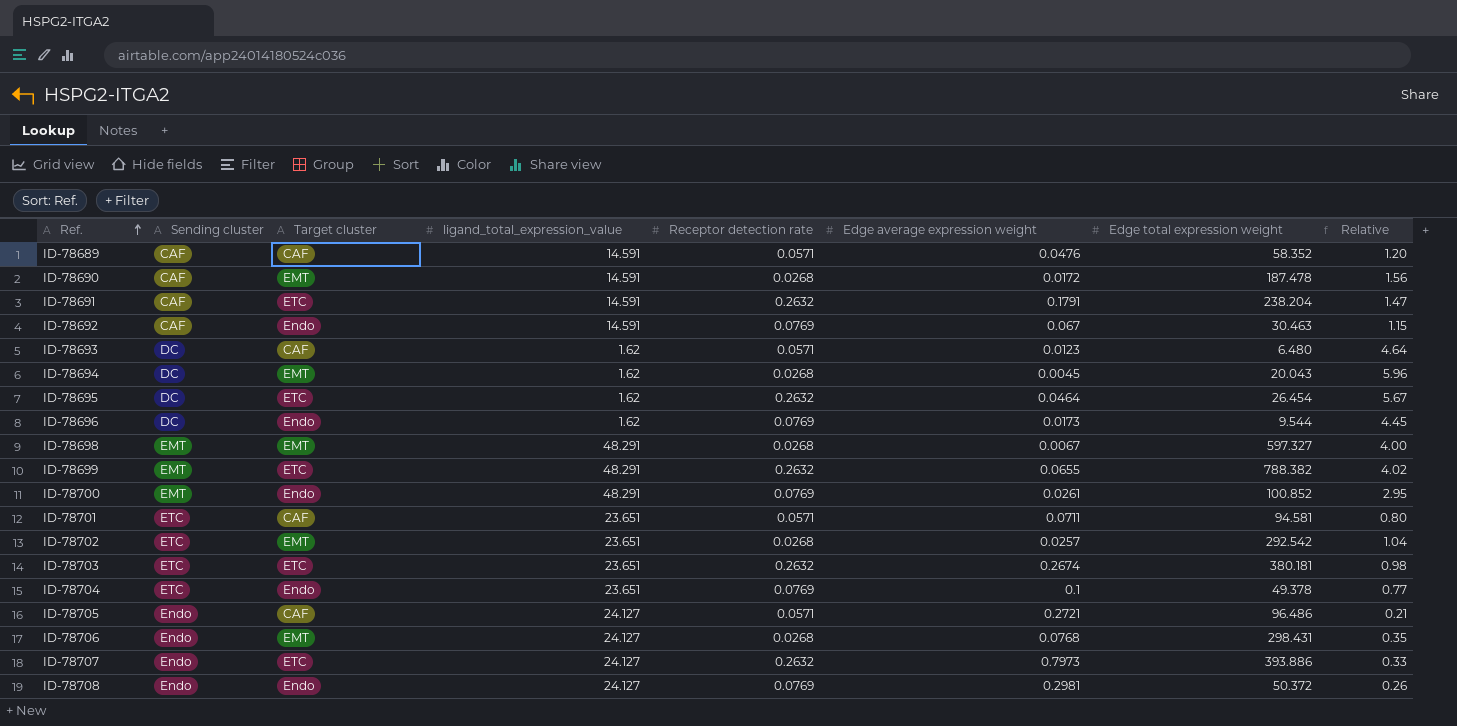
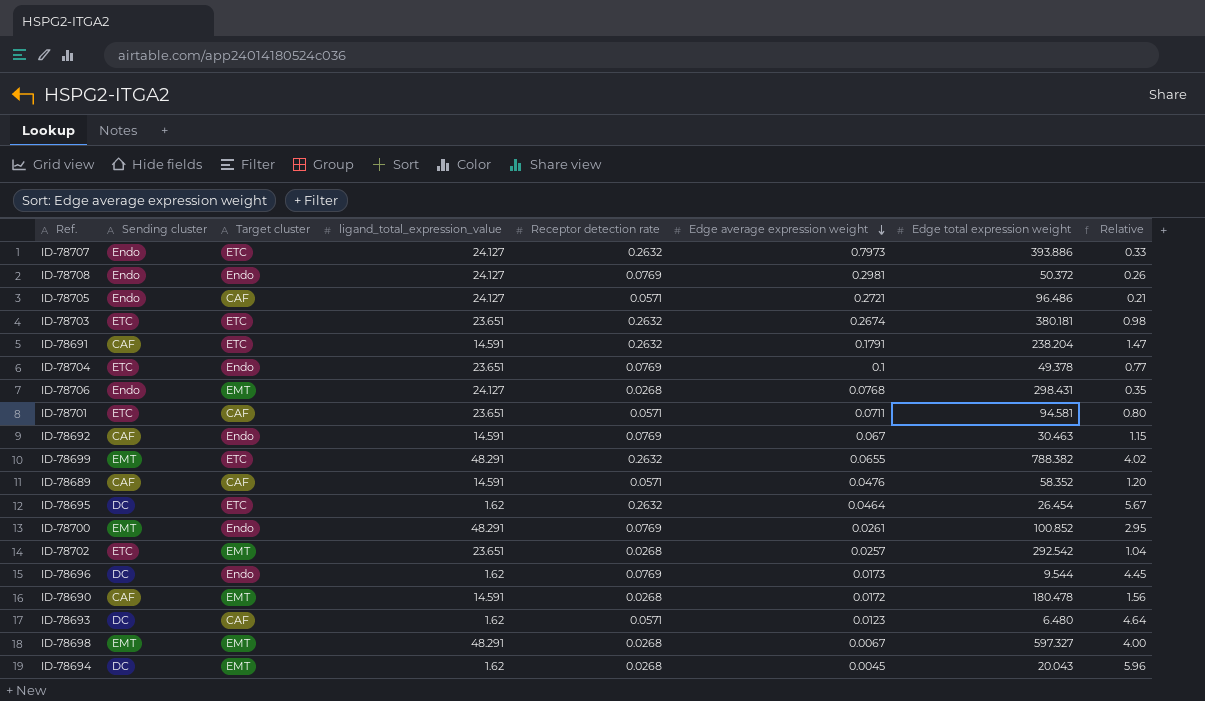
row order: Ref. ascending -> Edge average expression weight descending
ID-78690 | Edge total expression weight: 187.478 -> 180.478

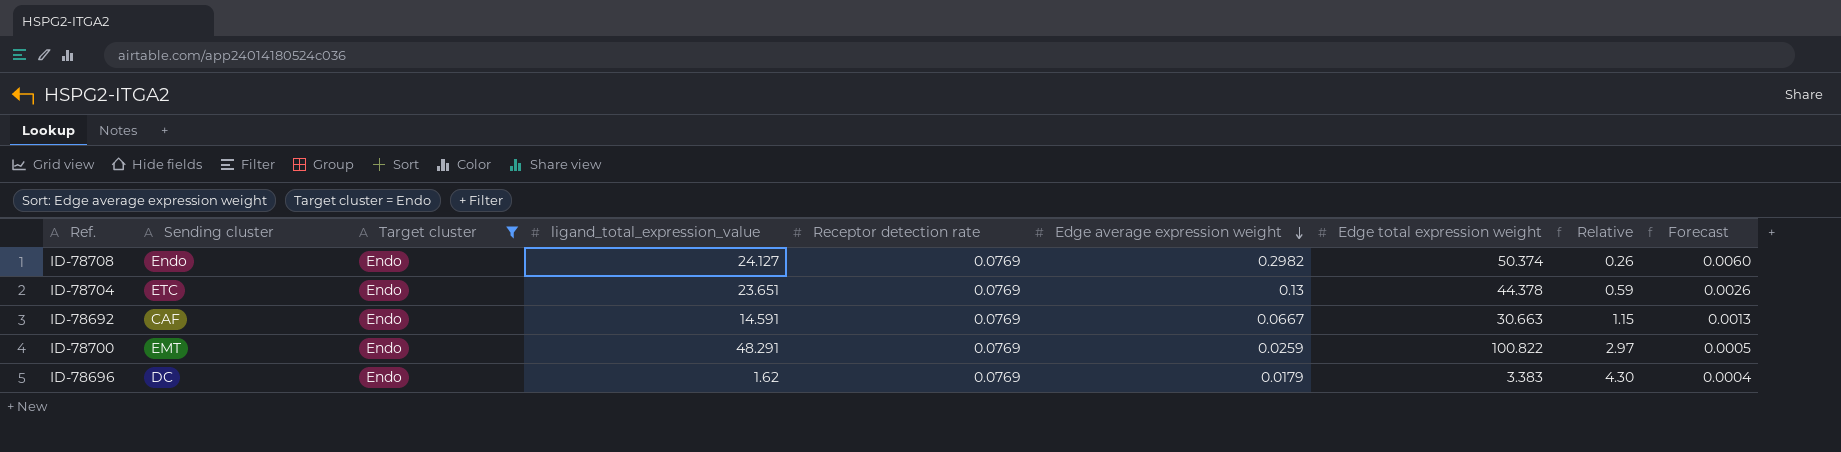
filter: none -> Target cluster = Endo
column Forecast | formula: none -> [Edge average expression weight] * 0.02
ID-78708 | Edge average expression weight: 0.2981 -> 0.2982
ID-78708 | Edge total expression weight: 50.372 -> 50.374
ID-78704 | Edge average expression weight: 0.1 -> 0.13
ID-78704 | Edge total expression weight: 49.378 -> 44.378
ID-78704 | Relative: 0.77 -> 0.59
ID-78692 | Edge average expression weight: 0.067 -> 0.0667
ID-78692 | Edge total expression weight: 30.463 -> 30.663
ID-78700 | Edge average expression weight: 0.0261 -> 0.0259
ID-78700 | Edge total expression weight: 100.852 -> 100.822
ID-78700 | Relative: 2.95 -> 2.97
ID-78696 | Edge average expression weight: 0.0173 -> 0.0179
ID-78696 | Edge total expression weight: 9.544 -> 3.383
ID-78696 | Relative: 4.45 -> 4.30

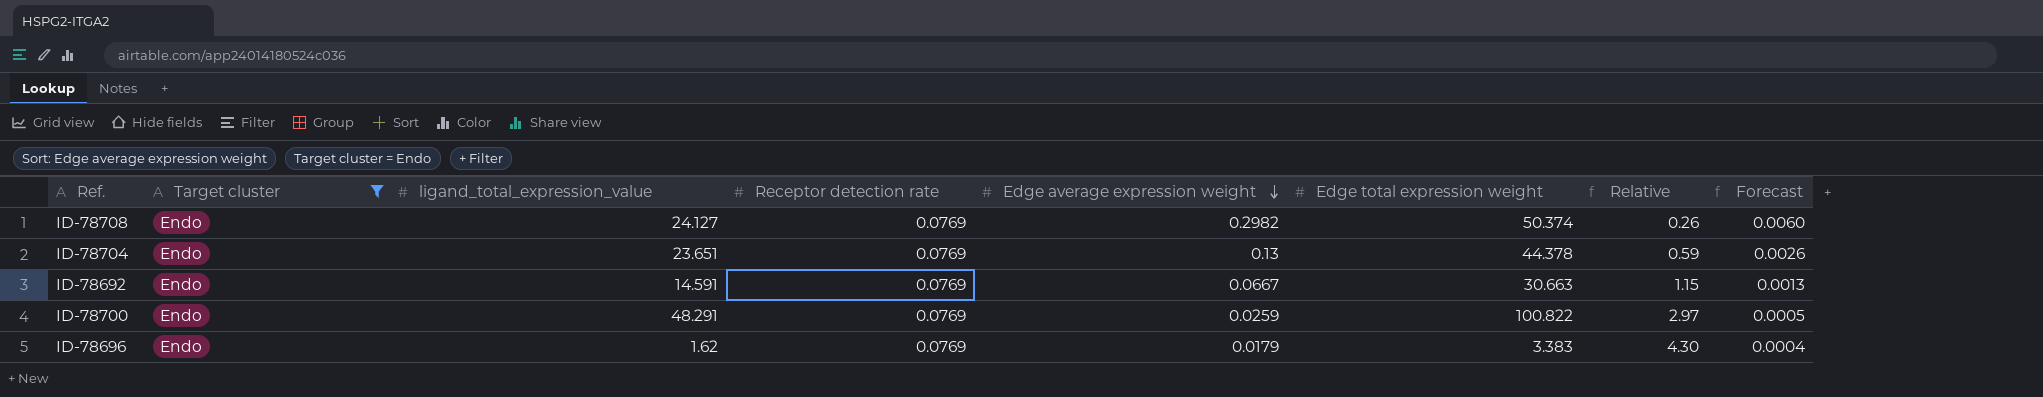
column Sending cluster | position: 2 -> none

